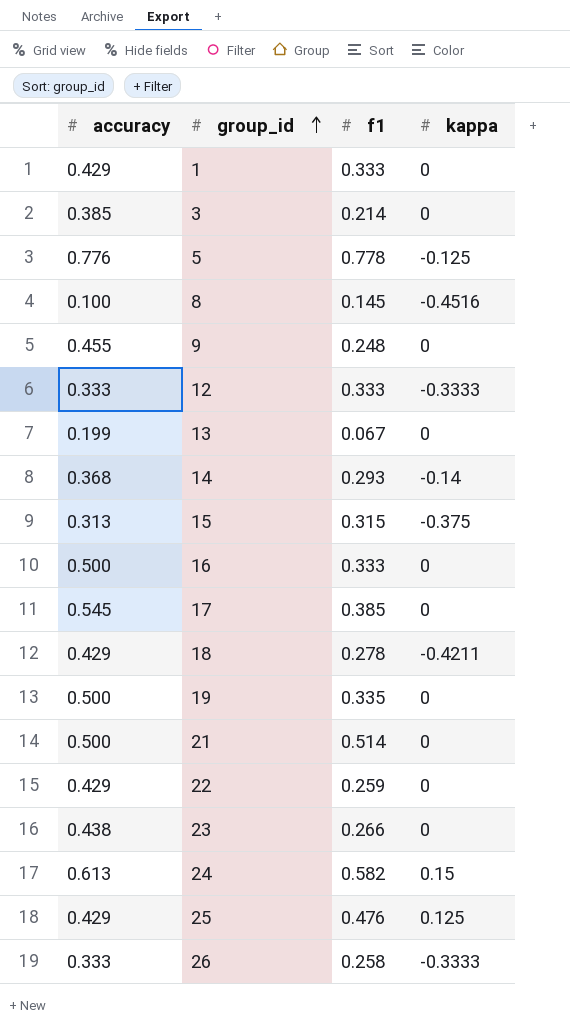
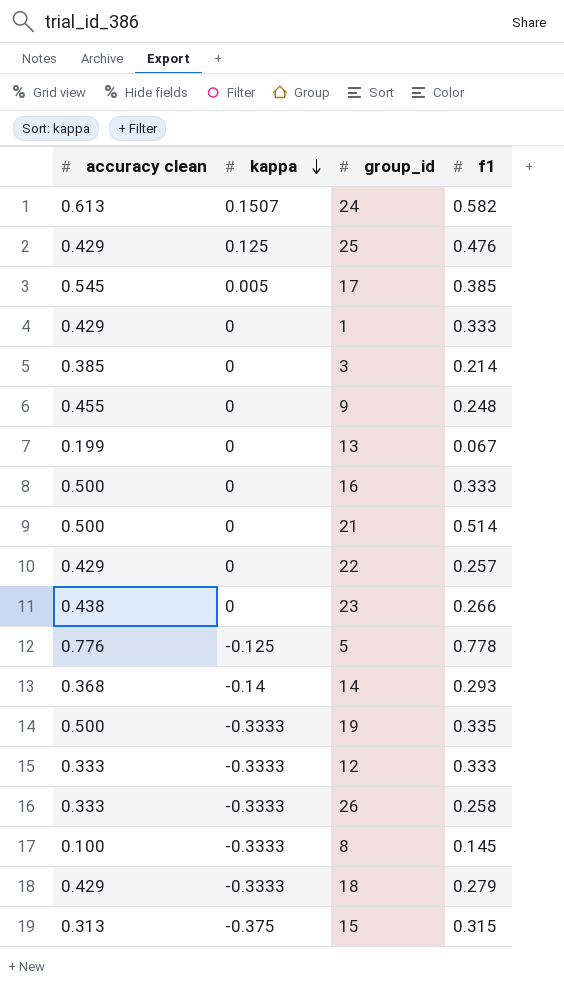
row order: group_id ascending -> kappa descending
column name: accuracy -> accuracy clean
column kappa | position: 4 -> 2
24 | kappa: 0.15 -> 0.1507
17 | kappa: 0 -> 0.005
22 | f1: 0.259 -> 0.257
19 | kappa: 0 -> -0.3333
8 | kappa: -0.4516 -> -0.3333
18 | kappa: -0.4211 -> -0.3333
18 | f1: 0.278 -> 0.279

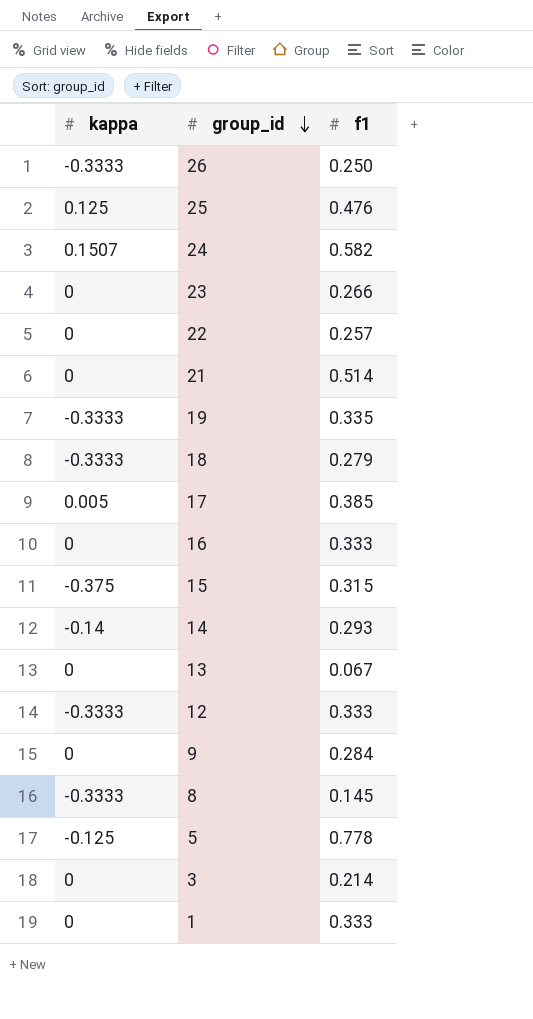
row order: kappa descending -> group_id descending
column accuracy clean | position: 1 -> none
26 | f1: 0.258 -> 0.250
9 | f1: 0.248 -> 0.284

